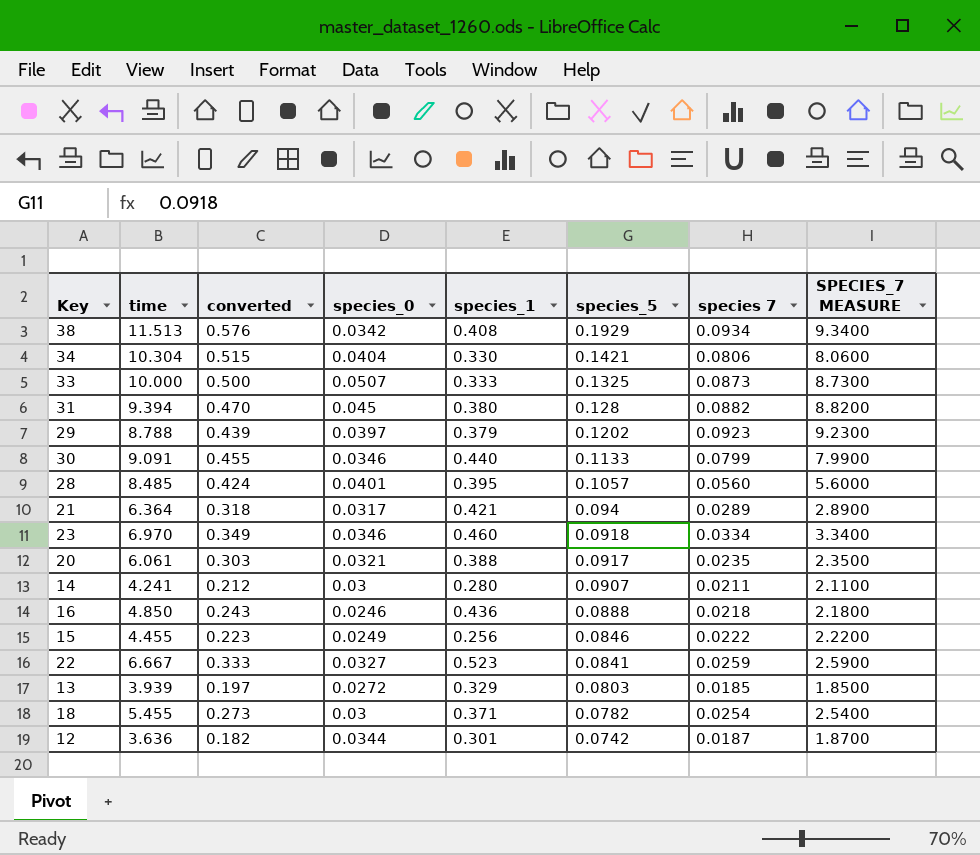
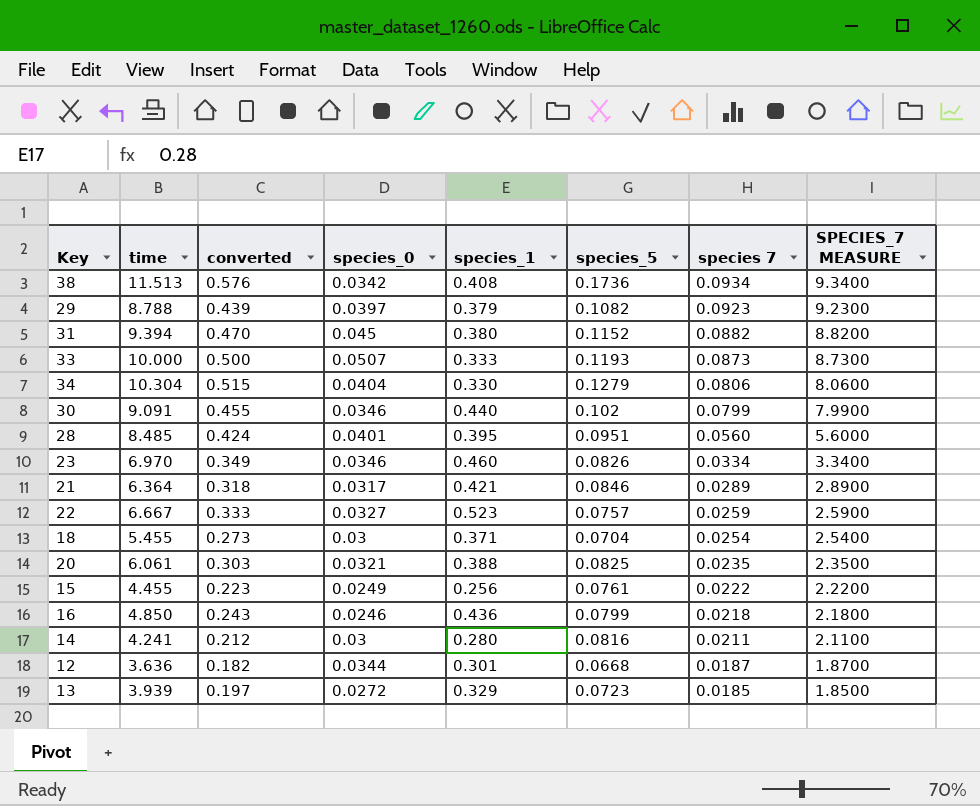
row order: species_5 descending -> species 7 descending
38 | species_5: 0.1929 -> 0.1736
29 | species_5: 0.1202 -> 0.1082
31 | species_5: 0.128 -> 0.1152
33 | species_5: 0.1325 -> 0.1193
34 | species_5: 0.1421 -> 0.1279
30 | species_5: 0.1133 -> 0.102
28 | species_5: 0.1057 -> 0.0951
23 | species_5: 0.0918 -> 0.0826
21 | species_5: 0.094 -> 0.0846
22 | species_5: 0.0841 -> 0.0757
18 | species_5: 0.0782 -> 0.0704
20 | species_5: 0.0917 -> 0.0825
15 | species_5: 0.0846 -> 0.0761
16 | species_5: 0.0888 -> 0.0799
14 | species_5: 0.0907 -> 0.0816
12 | species_5: 0.0742 -> 0.0668
13 | species_5: 0.0803 -> 0.0723

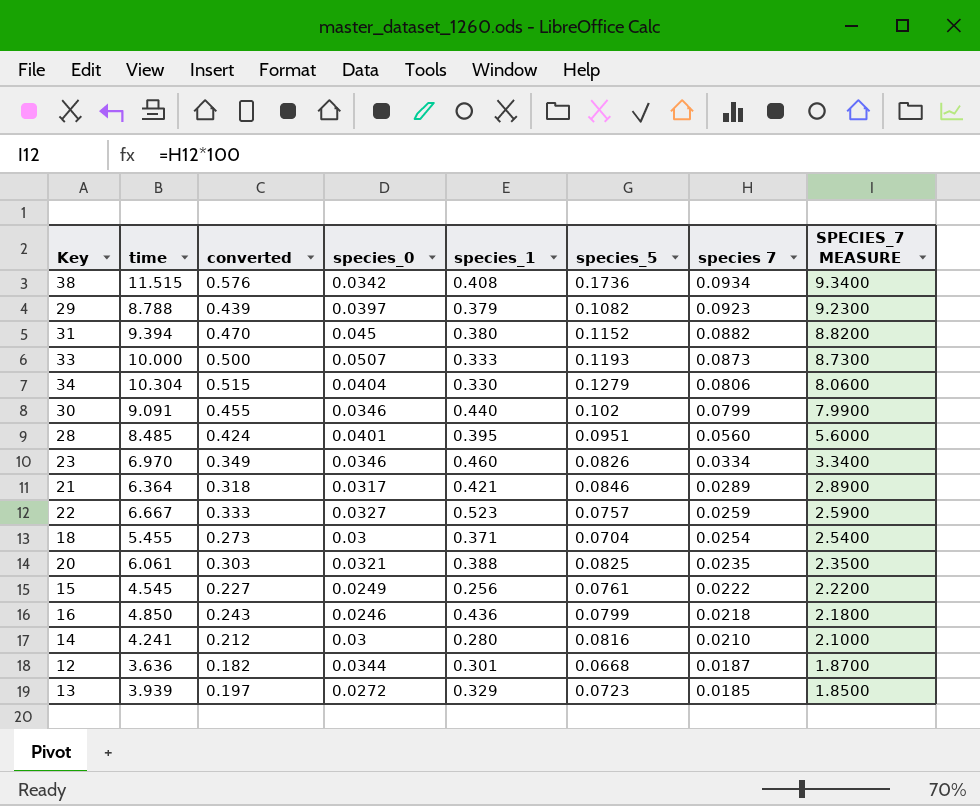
38 | time: 11.513 -> 11.515
15 | time: 4.455 -> 4.545
15 | converted: 0.223 -> 0.227
14 | species 7: 0.0211 -> 0.0210
14 | SPECIES_7 MEASURE: 2.1100 -> 2.1000

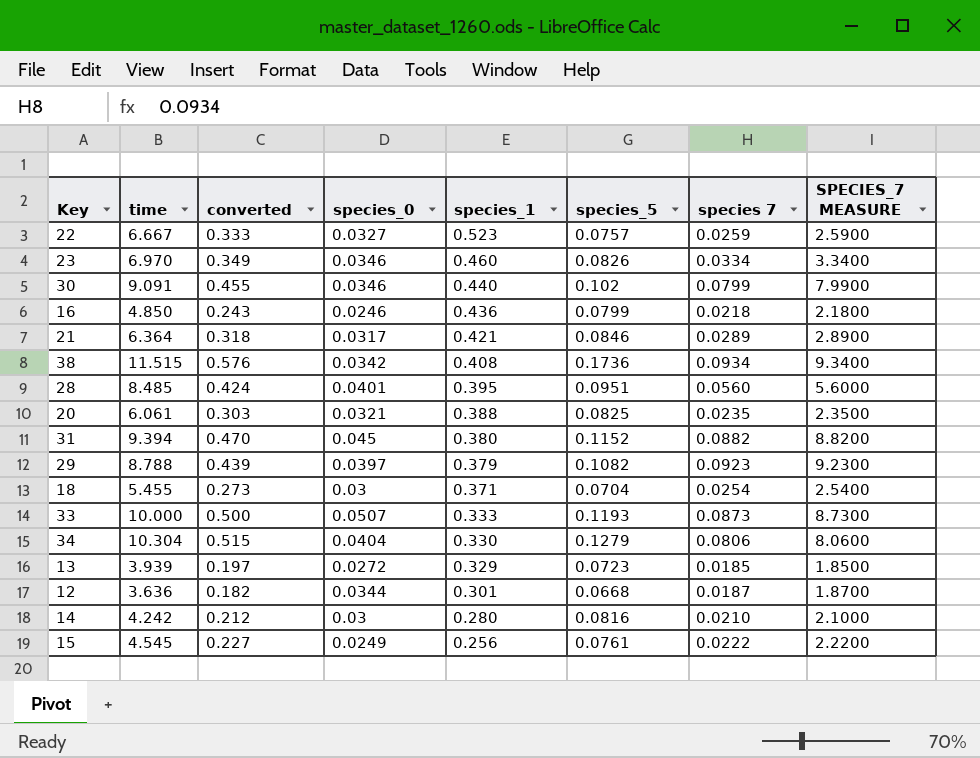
row order: species 7 descending -> species_1 descending
14 | time: 4.241 -> 4.242

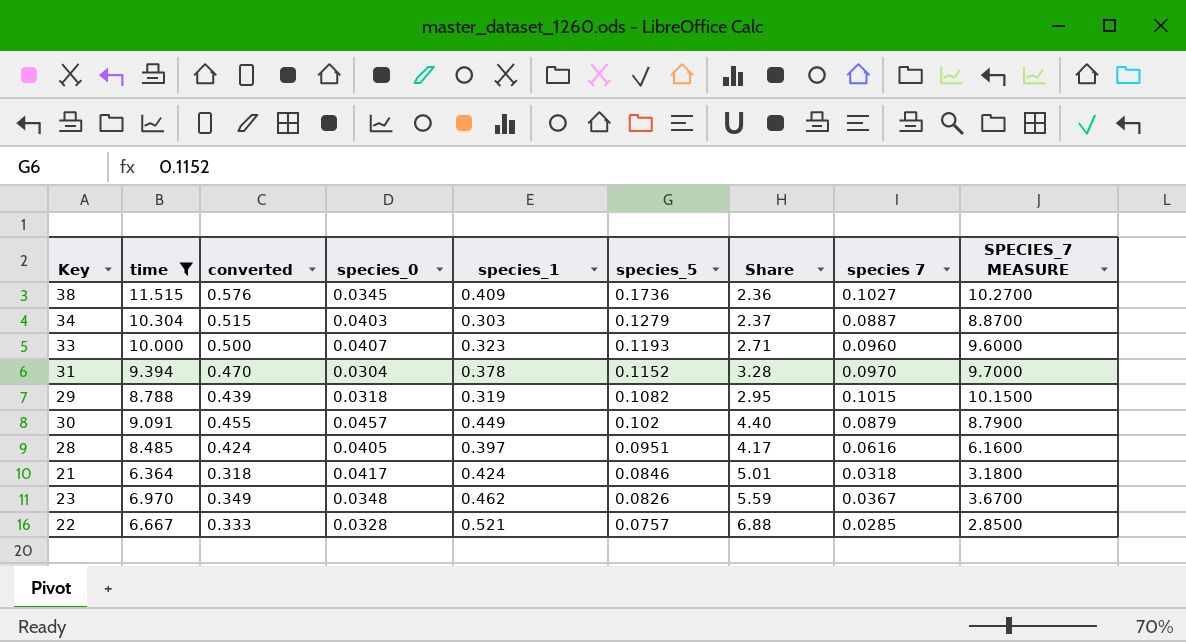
filter: none -> time >= 6.364
row order: species_1 descending -> species_5 descending
column Share | formula: none -> [species_1] / [species_5]
38 | species_0: 0.0342 -> 0.0345
38 | species_1: 0.408 -> 0.409
38 | species 7: 0.0934 -> 0.1027
38 | SPECIES_7 MEASURE: 9.3400 -> 10.2700
34 | species_0: 0.0404 -> 0.0403
34 | species_1: 0.330 -> 0.303
34 | species 7: 0.0806 -> 0.0887
34 | SPECIES_7 MEASURE: 8.0600 -> 8.8700
33 | species_0: 0.0507 -> 0.0407
33 | species_1: 0.333 -> 0.323
33 | species 7: 0.0873 -> 0.0960
33 | SPECIES_7 MEASURE: 8.7300 -> 9.6000
31 | species_0: 0.045 -> 0.0304
31 | species_1: 0.380 -> 0.378
31 | species 7: 0.0882 -> 0.0970
31 | SPECIES_7 MEASURE: 8.8200 -> 9.7000
29 | species_0: 0.0397 -> 0.0318
29 | species_1: 0.379 -> 0.319
29 | species 7: 0.0923 -> 0.1015
29 | SPECIES_7 MEASURE: 9.2300 -> 10.1500
30 | species_0: 0.0346 -> 0.0457
30 | species_1: 0.440 -> 0.449
30 | species 7: 0.0799 -> 0.0879
30 | SPECIES_7 MEASURE: 7.9900 -> 8.7900
28 | species_0: 0.0401 -> 0.0405
28 | species_1: 0.395 -> 0.397
28 | species 7: 0.0560 -> 0.0616
28 | SPECIES_7 MEASURE: 5.6000 -> 6.1600
21 | species_0: 0.0317 -> 0.0417
21 | species_1: 0.421 -> 0.424
21 | species 7: 0.0289 -> 0.0318
21 | SPECIES_7 MEASURE: 2.8900 -> 3.1800
23 | species_0: 0.0346 -> 0.0348
23 | species_1: 0.460 -> 0.462
23 | species 7: 0.0334 -> 0.0367
23 | SPECIES_7 MEASURE: 3.3400 -> 3.6700
22 | species_0: 0.0327 -> 0.0328
22 | species_1: 0.523 -> 0.521
22 | species 7: 0.0259 -> 0.0285
22 | SPECIES_7 MEASURE: 2.5900 -> 2.8500

